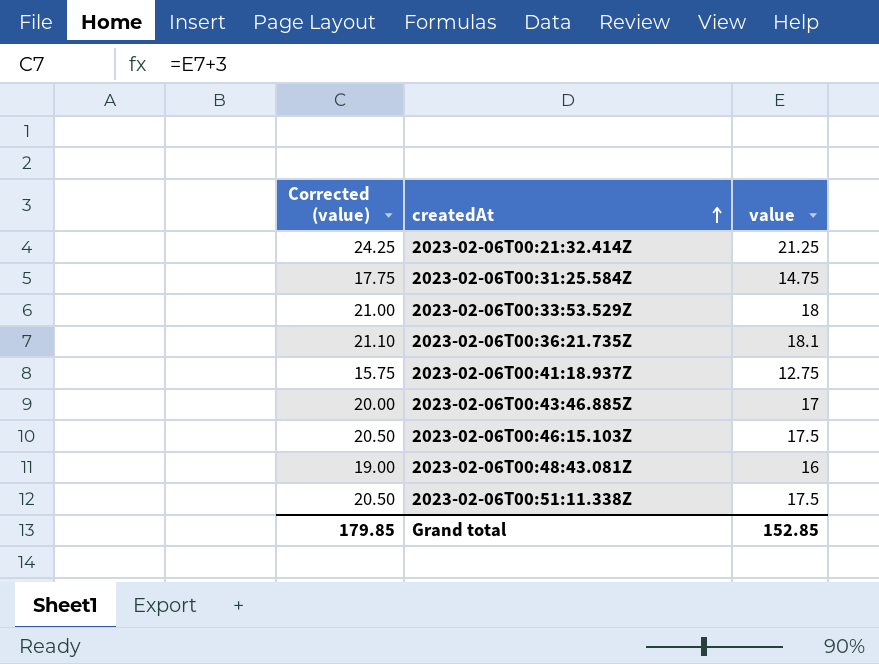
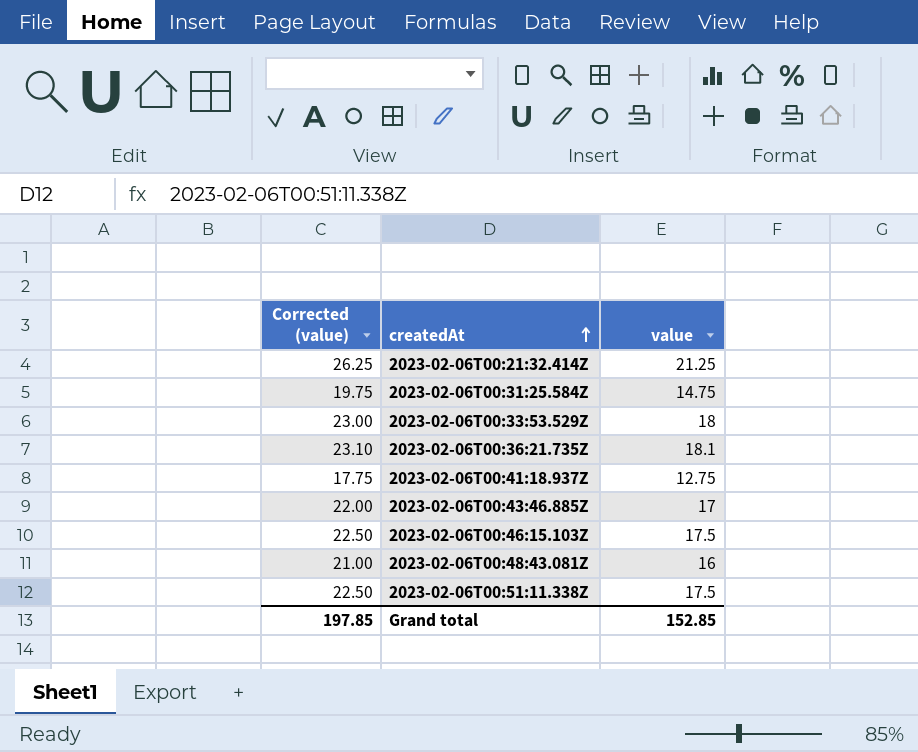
column Corrected (value) | formula: [value] + 3 -> [value] + 5
Grand total | Corrected (value): 179.85 -> 197.85

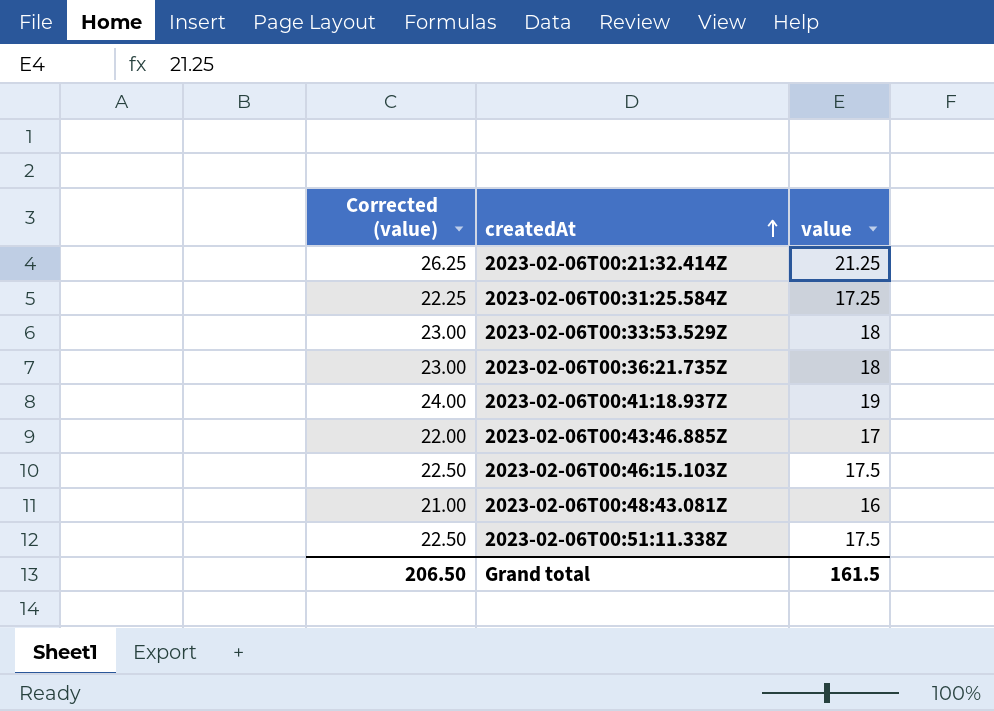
2023-02-06T00:31:25.584Z | Corrected (value): 19.75 -> 22.25
2023-02-06T00:31:25.584Z | value: 14.75 -> 17.25
2023-02-06T00:36:21.735Z | Corrected (value): 23.10 -> 23.00
2023-02-06T00:36:21.735Z | value: 18.1 -> 18
2023-02-06T00:41:18.937Z | Corrected (value): 17.75 -> 24.00
2023-02-06T00:41:18.937Z | value: 12.75 -> 19
Grand total | Corrected (value): 197.85 -> 206.50
Grand total | value: 152.85 -> 161.5

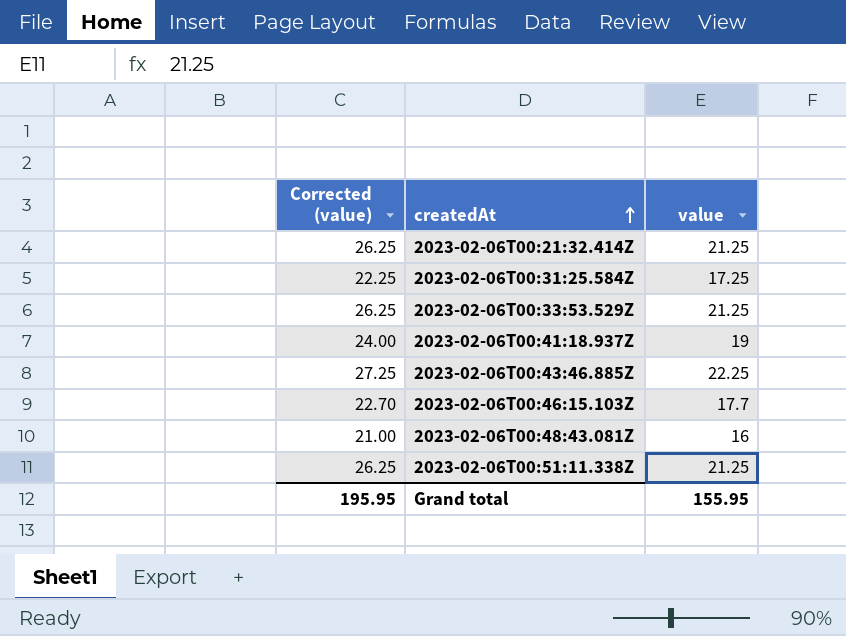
row 2023-02-06T00:36:21.735Z: 23.00 | 18 -> none
2023-02-06T00:33:53.529Z | Corrected (value): 23.00 -> 26.25
2023-02-06T00:33:53.529Z | value: 18 -> 21.25
2023-02-06T00:43:46.885Z | Corrected (value): 22.00 -> 27.25
2023-02-06T00:43:46.885Z | value: 17 -> 22.25
2023-02-06T00:46:15.103Z | Corrected (value): 22.50 -> 22.70
2023-02-06T00:46:15.103Z | value: 17.5 -> 17.7
2023-02-06T00:51:11.338Z | Corrected (value): 22.50 -> 26.25
2023-02-06T00:51:11.338Z | value: 17.5 -> 21.25
Grand total | Corrected (value): 206.50 -> 195.95
Grand total | value: 161.5 -> 155.95

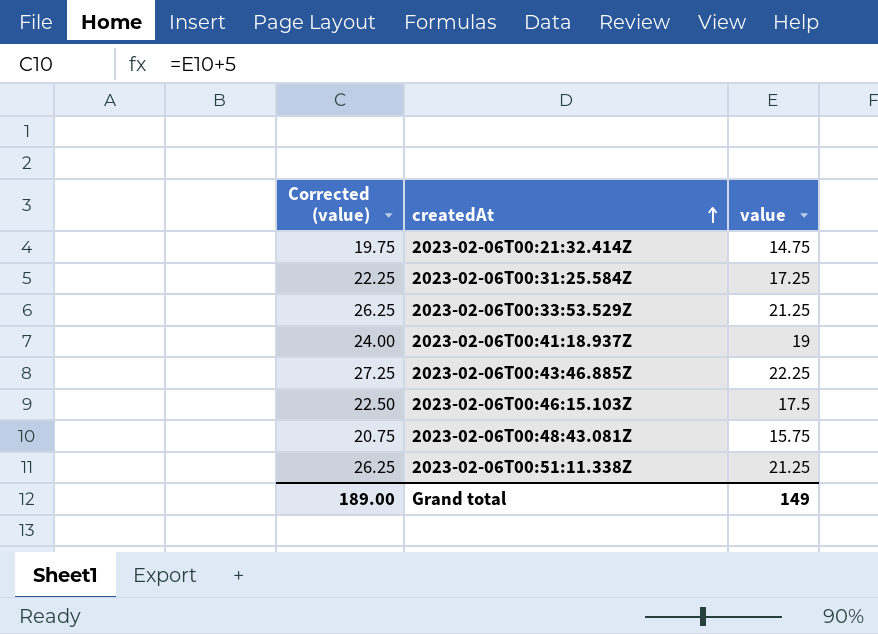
2023-02-06T00:21:32.414Z | Corrected (value): 26.25 -> 19.75
2023-02-06T00:21:32.414Z | value: 21.25 -> 14.75
2023-02-06T00:46:15.103Z | Corrected (value): 22.70 -> 22.50
2023-02-06T00:46:15.103Z | value: 17.7 -> 17.5
2023-02-06T00:48:43.081Z | Corrected (value): 21.00 -> 20.75
2023-02-06T00:48:43.081Z | value: 16 -> 15.75
Grand total | Corrected (value): 195.95 -> 189.00
Grand total | value: 155.95 -> 149

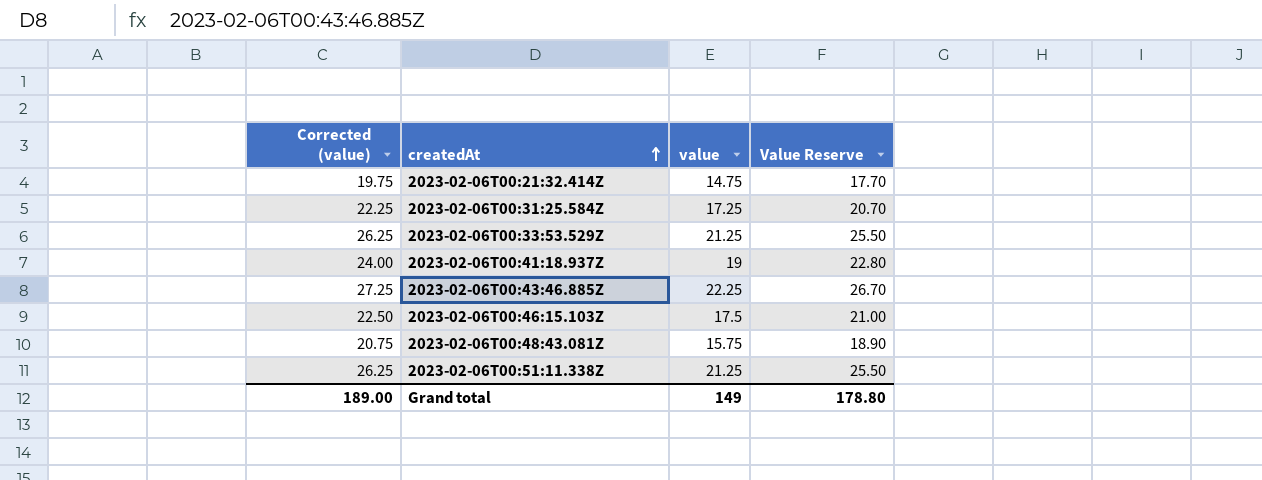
column Value Reserve | formula: none -> [value] * 1.2

